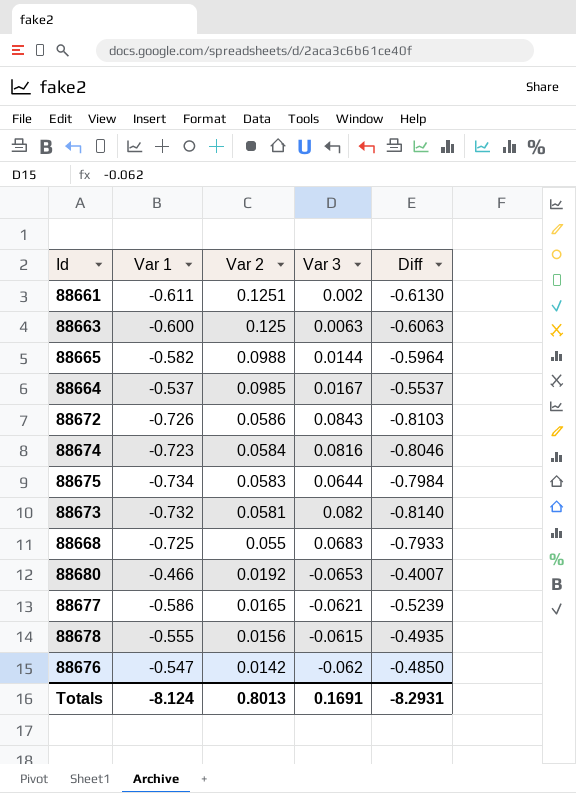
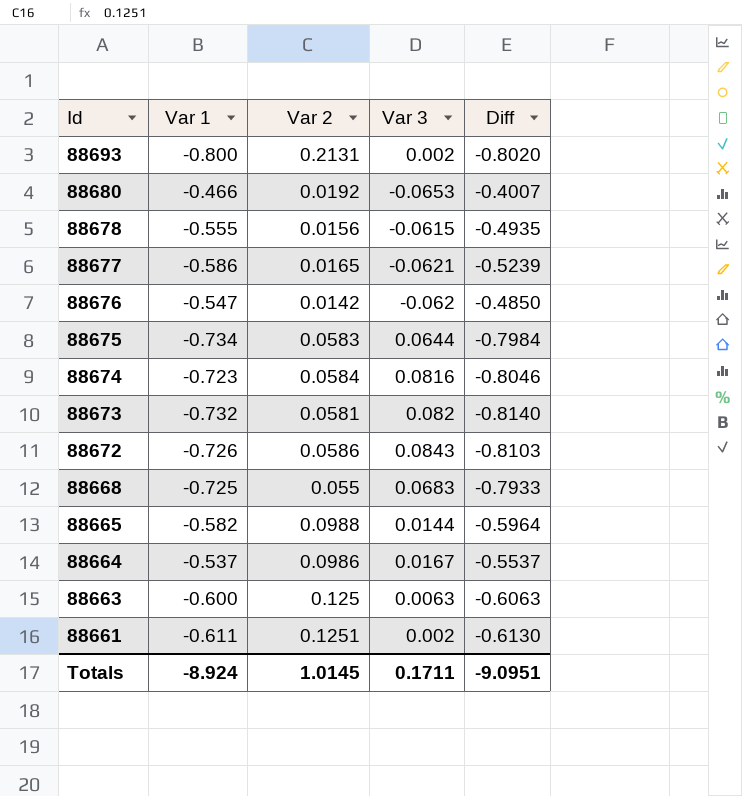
row order: Var 2 descending -> Id descending
row 88693: none -> -0.800 | 0.2131 | 0.002 | -0.8020
88664 | Var 2: 0.0985 -> 0.0986
Totals | Var 1: -8.124 -> -8.924
Totals | Var 2: 0.8013 -> 1.0145
Totals | Var 3: 0.1691 -> 0.1711
Totals | Diff: -8.2931 -> -9.0951

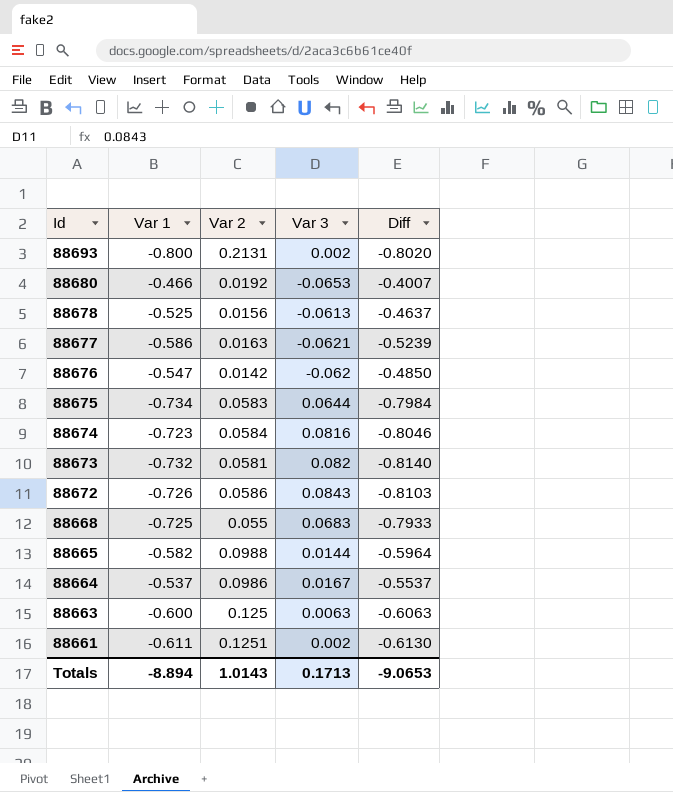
88678 | Var 1: -0.555 -> -0.525
88678 | Var 3: -0.0615 -> -0.0613
88678 | Diff: -0.4935 -> -0.4637
88677 | Var 2: 0.0165 -> 0.0163
Totals | Var 1: -8.924 -> -8.894
Totals | Var 2: 1.0145 -> 1.0143
Totals | Var 3: 0.1711 -> 0.1713
Totals | Diff: -9.0951 -> -9.0653

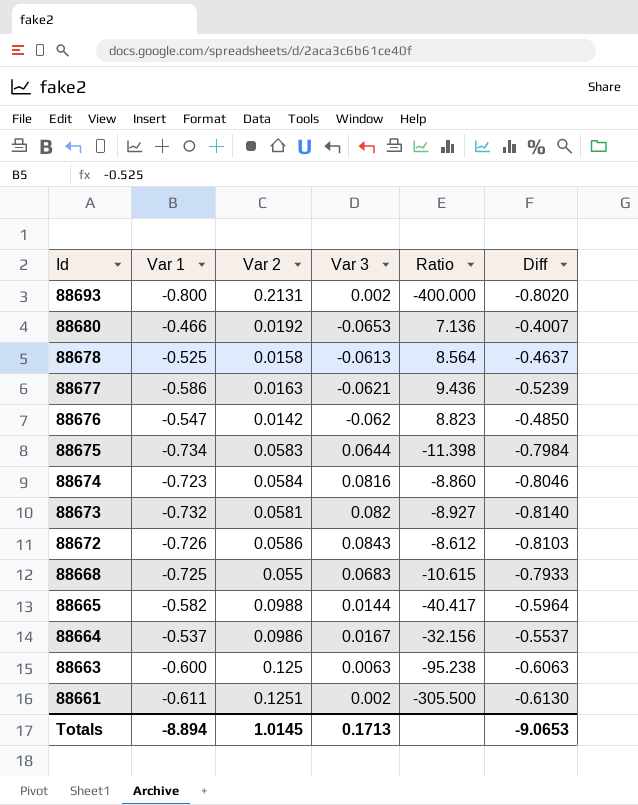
column Ratio | formula: none -> [Var 1] / [Var 3]
88678 | Var 2: 0.0156 -> 0.0158
Totals | Var 2: 1.0143 -> 1.0145

